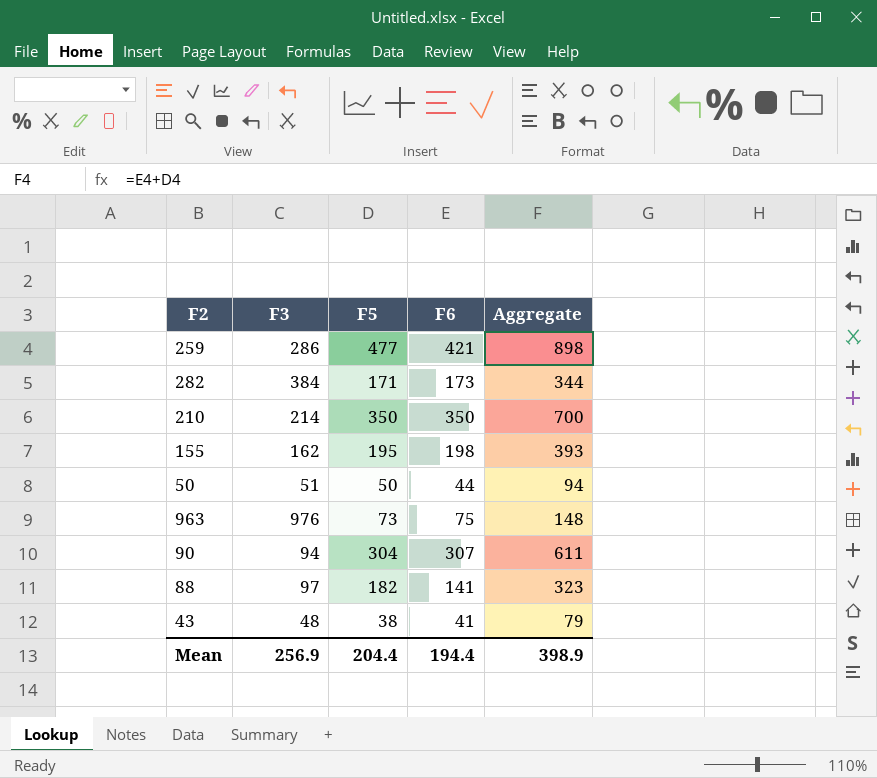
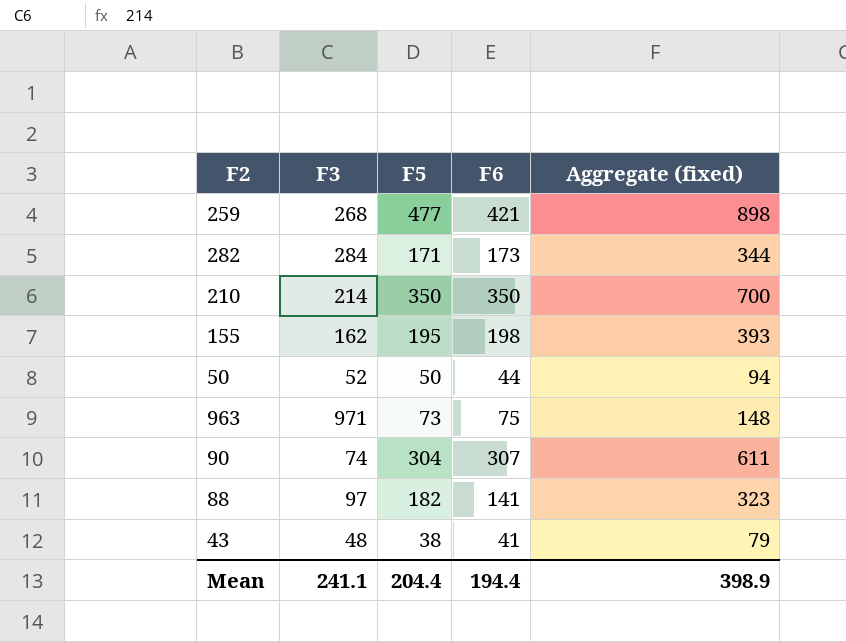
column name: Aggregate -> Aggregate (fixed)
259 | F3: 286 -> 268
282 | F3: 384 -> 284
50 | F3: 51 -> 52
963 | F3: 976 -> 971
90 | F3: 94 -> 74
Mean | F3: 256.9 -> 241.1

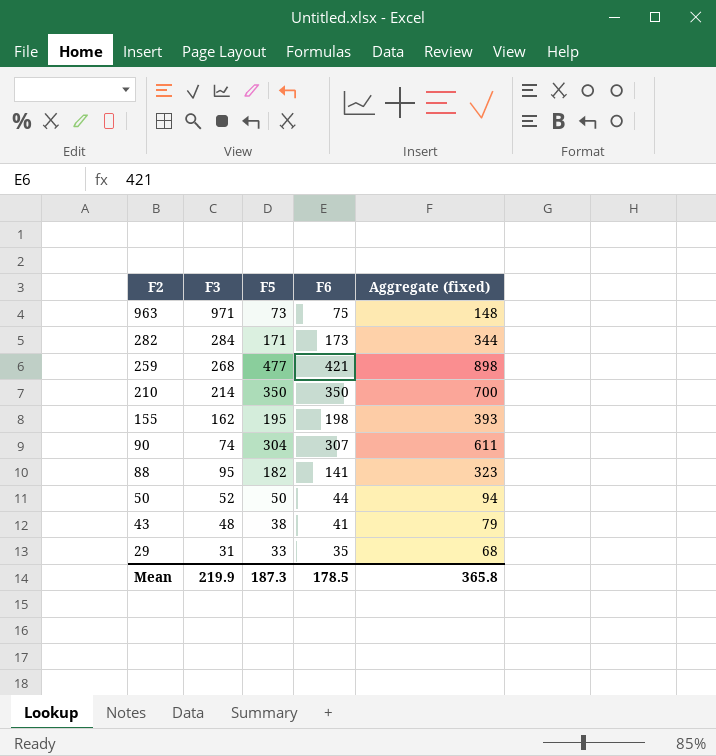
row order: none -> F2 descending
88 | F3: 97 -> 95
row 29: none -> 31 | 33 | 35 | 68
Mean | F3: 241.1 -> 219.9
Mean | F5: 204.4 -> 187.3
Mean | F6: 194.4 -> 178.5
Mean | Aggregate (fixed): 398.9 -> 365.8

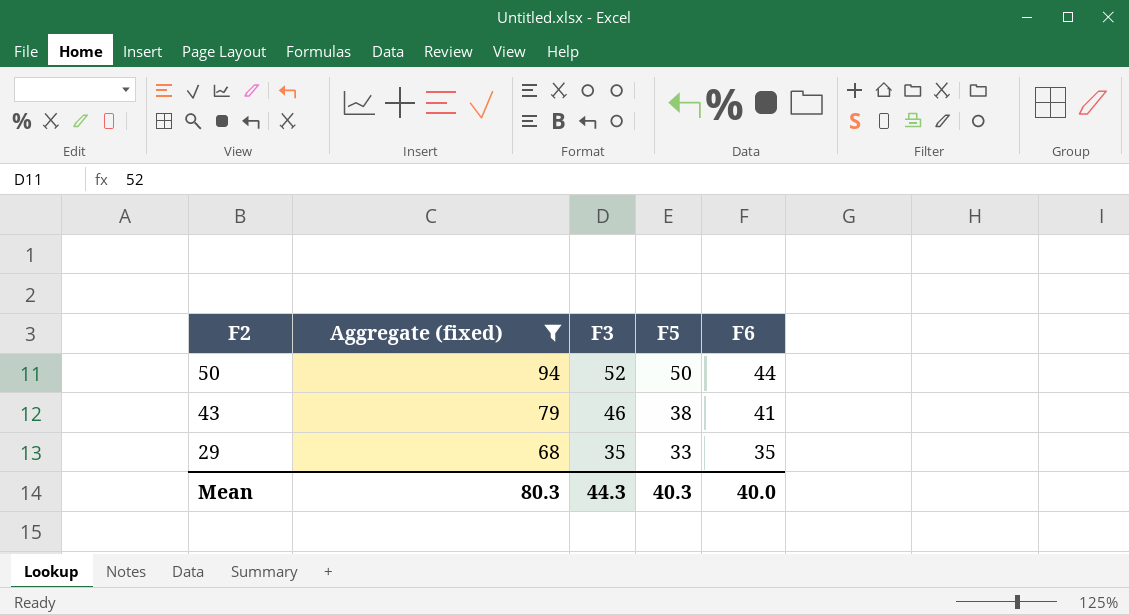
filter: none -> Aggregate (fixed) <= 94
column Aggregate (fixed) | position: 5 -> 2
43 | F3: 48 -> 46
29 | F3: 31 -> 35
Mean | Aggregate (fixed): 365.8 -> 80.3
Mean | F3: 219.9 -> 44.3
Mean | F5: 187.3 -> 40.3
Mean | F6: 178.5 -> 40.0

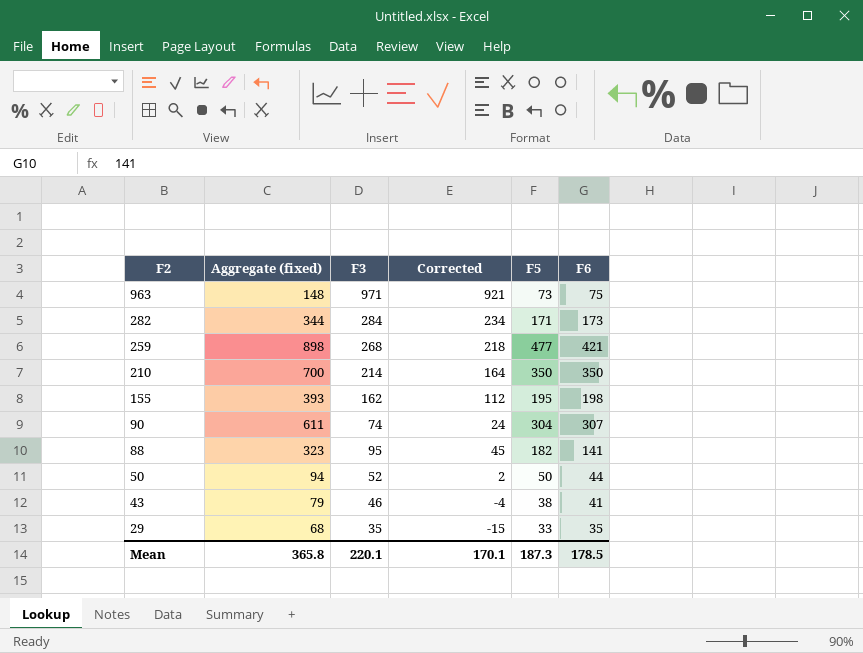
filter: Aggregate (fixed) <= 94 -> none
column Corrected | formula: none -> [F3] - 50
Mean | Aggregate (fixed): 80.3 -> 365.8
Mean | F3: 44.3 -> 220.1
Mean | F5: 40.3 -> 187.3
Mean | F6: 40.0 -> 178.5

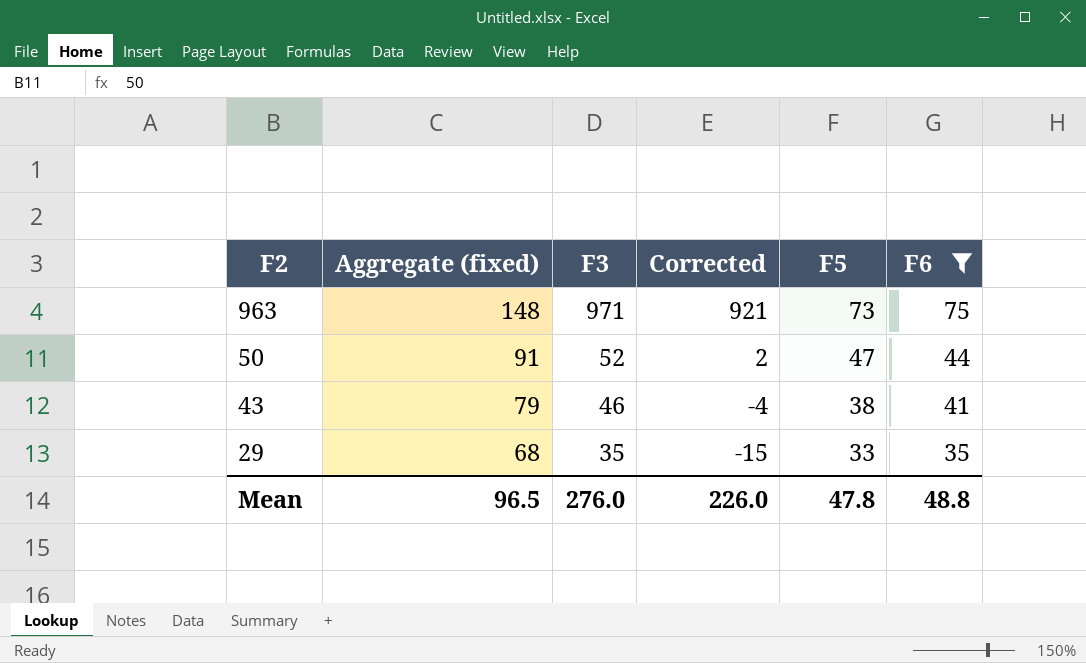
filter: none -> F6 <= 75
50 | Aggregate (fixed): 94 -> 91
50 | F5: 50 -> 47
Mean | Aggregate (fixed): 365.8 -> 96.5
Mean | F3: 220.1 -> 276.0
Mean | Corrected: 170.1 -> 226.0
Mean | F5: 187.3 -> 47.8
Mean | F6: 178.5 -> 48.8

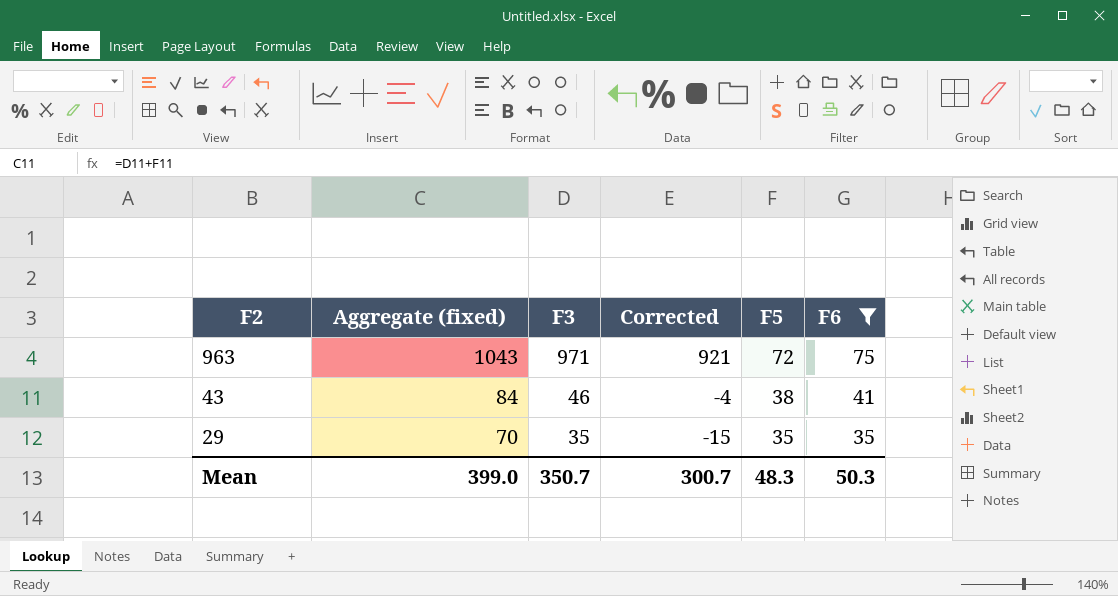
column Aggregate (fixed) | formula: [F5] + [F6] -> [F3] + [F5]
row 50: 91 | 52 | 2 | 47 | 44 -> none
963 | F5: 73 -> 72
29 | F5: 33 -> 35
Mean | Aggregate (fixed): 96.5 -> 399.0
Mean | F3: 276.0 -> 350.7
Mean | Corrected: 226.0 -> 300.7
Mean | F5: 47.8 -> 48.3
Mean | F6: 48.8 -> 50.3

